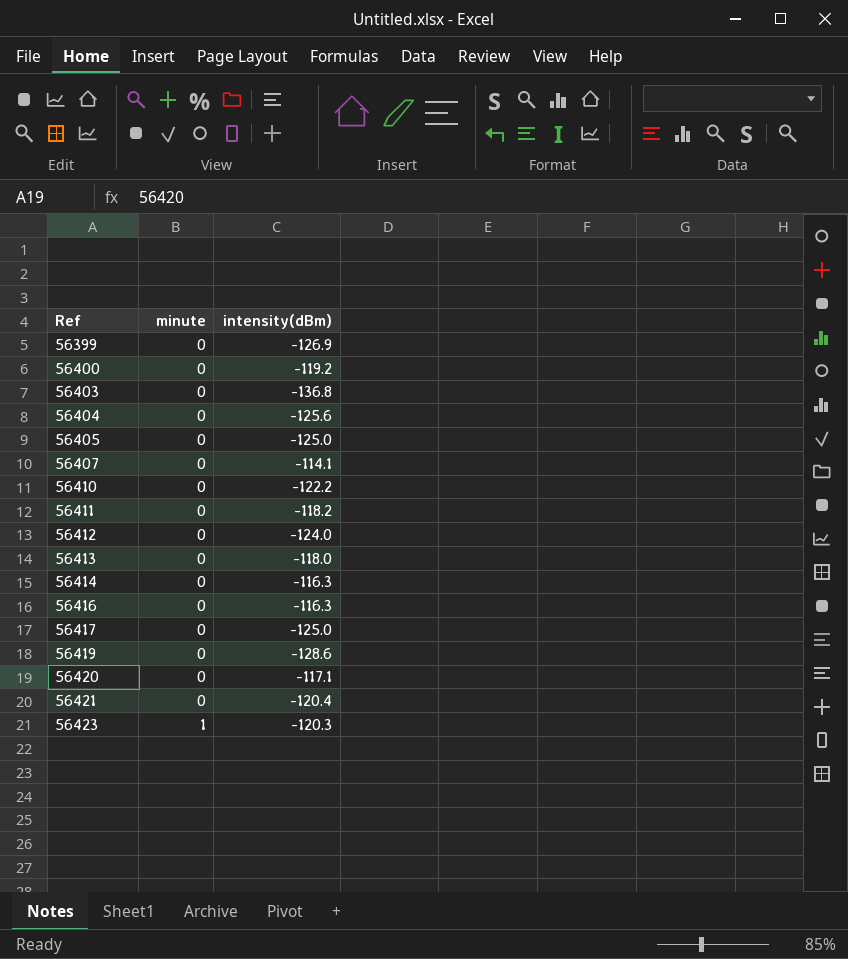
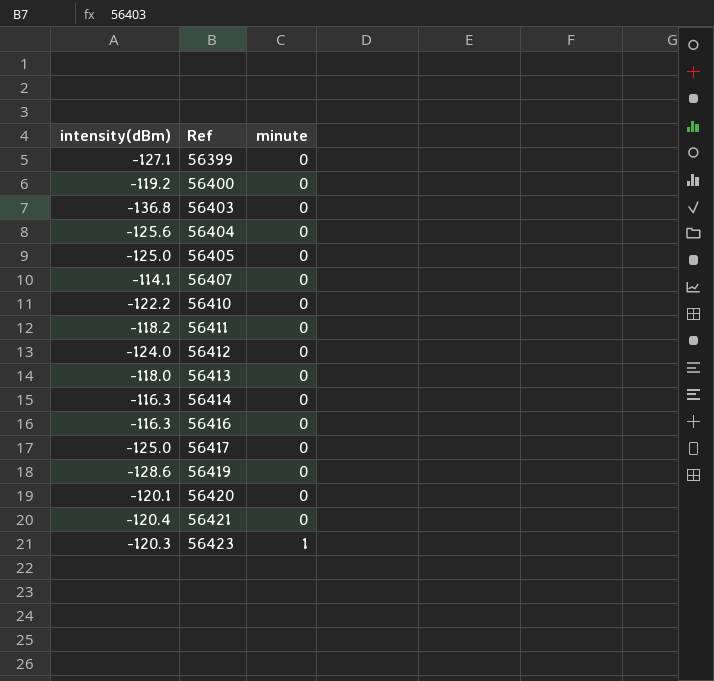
column intensity(dBm) | position: 3 -> 1
56399 | intensity(dBm): -126.9 -> -127.1
56420 | intensity(dBm): -117.1 -> -120.1

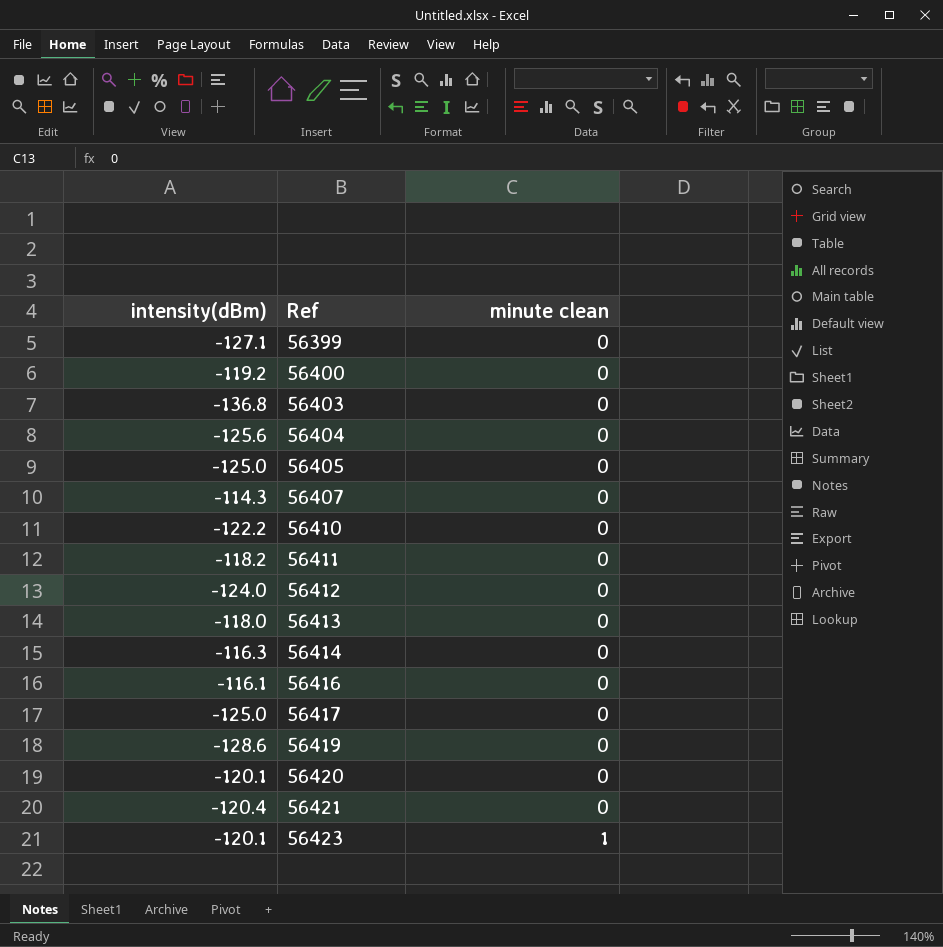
column name: minute -> minute clean
56407 | intensity(dBm): -114.1 -> -114.3
56416 | intensity(dBm): -116.3 -> -116.1
56423 | intensity(dBm): -120.3 -> -120.1

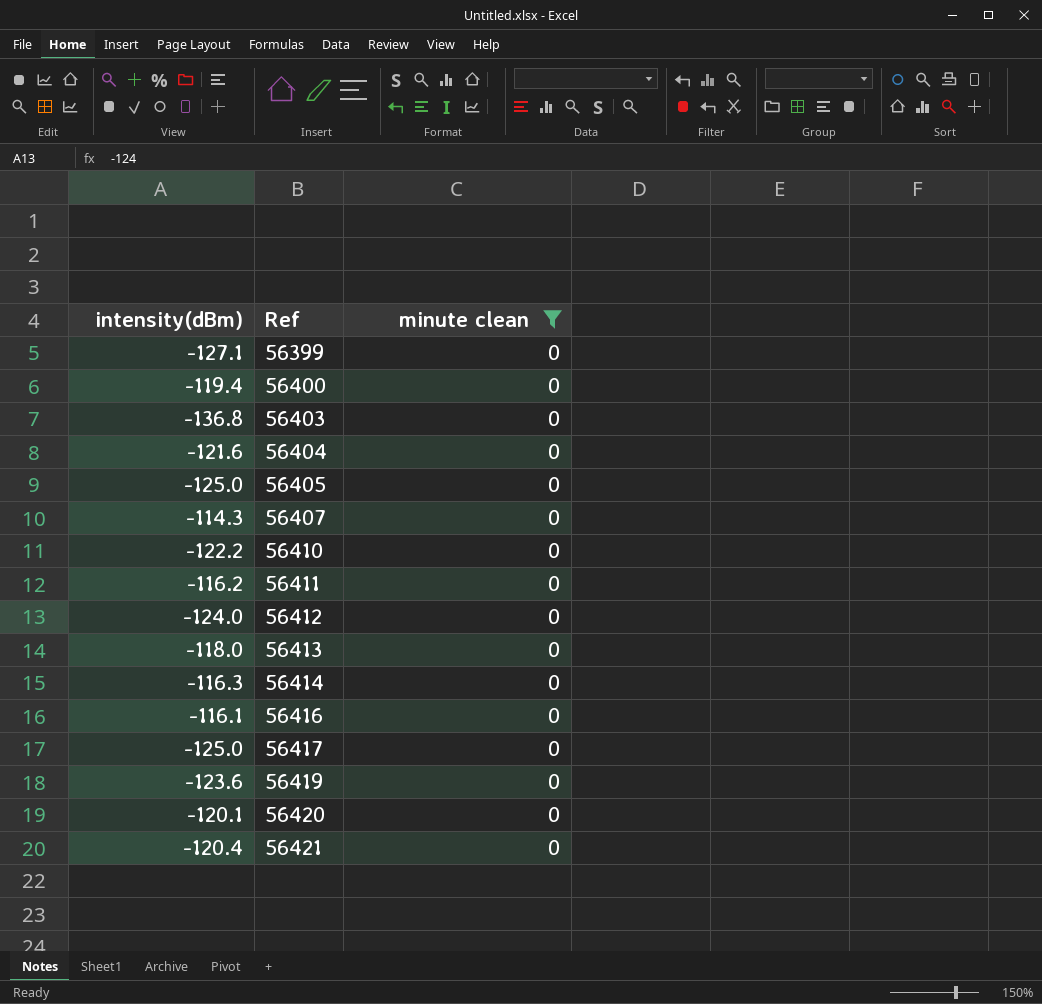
filter: none -> minute clean = 0
56400 | intensity(dBm): -119.2 -> -119.4
56404 | intensity(dBm): -125.6 -> -121.6
56411 | intensity(dBm): -118.2 -> -116.2
56419 | intensity(dBm): -128.6 -> -123.6

